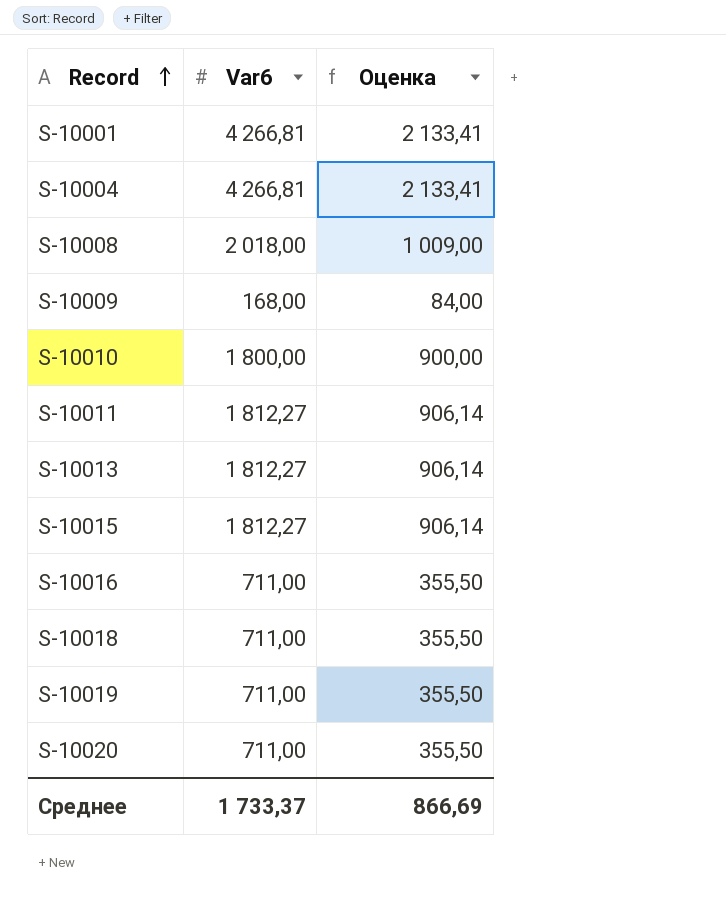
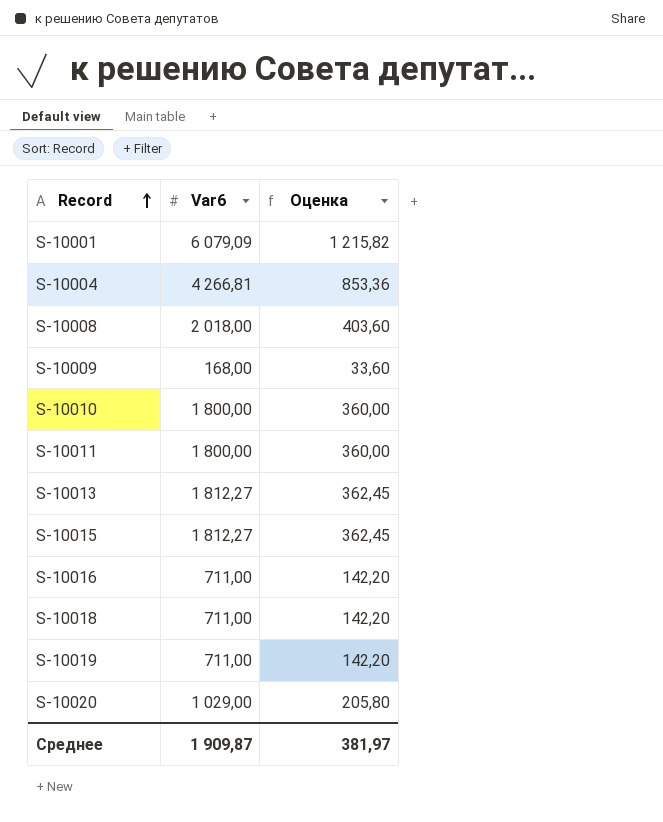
column Оценка | formula: [Var6] * 0,5 -> [Var6] * 0,2
S-10001 | Var6: 4 266,81 -> 6 079,09
S-10011 | Var6: 1 812,27 -> 1 800,00
S-10020 | Var6: 711,00 -> 1 029,00
Среднее | Var6: 1 733,37 -> 1 909,87
Среднее | Оценка: 866,69 -> 381,97

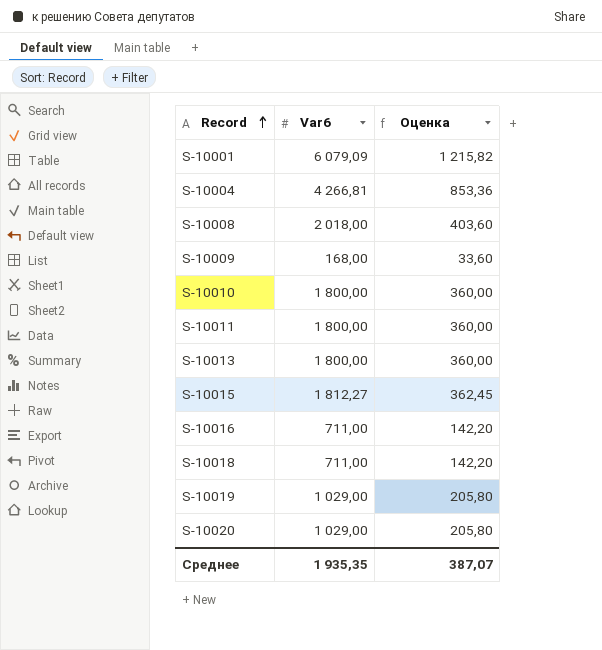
S-10013 | Var6: 1 812,27 -> 1 800,00
S-10013 | Оценка: 362,45 -> 360,00
S-10019 | Var6: 711,00 -> 1 029,00
S-10019 | Оценка: 142,20 -> 205,80
Среднее | Var6: 1 909,87 -> 1 935,35
Среднее | Оценка: 381,97 -> 387,07

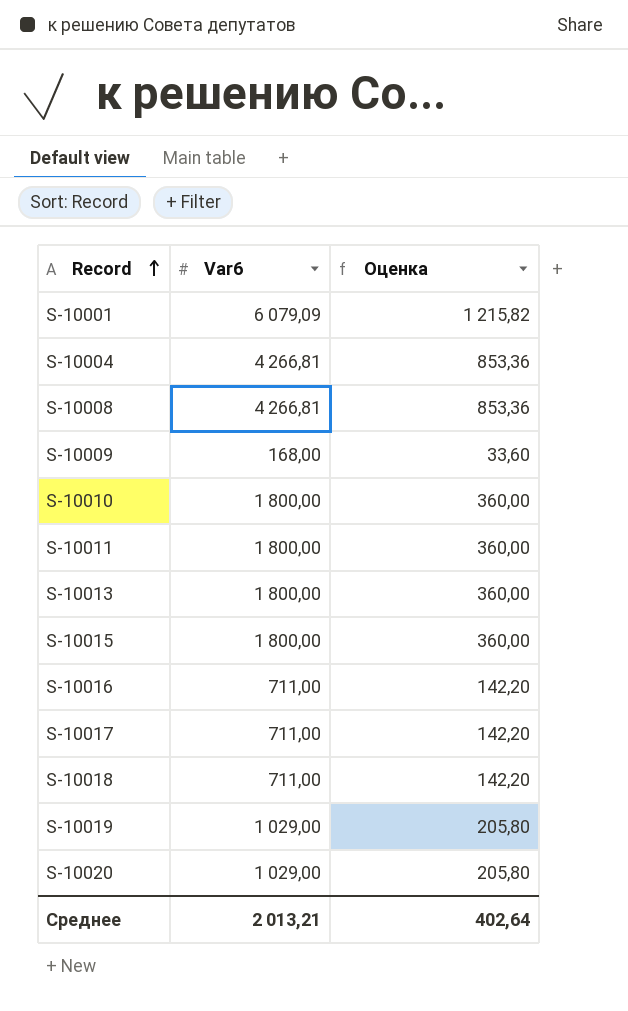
S-10008 | Var6: 2 018,00 -> 4 266,81
S-10008 | Оценка: 403,60 -> 853,36
S-10015 | Var6: 1 812,27 -> 1 800,00
S-10015 | Оценка: 362,45 -> 360,00
row S-10017: none -> 711,00 | 142,20
Среднее | Var6: 1 935,35 -> 2 013,21
Среднее | Оценка: 387,07 -> 402,64

